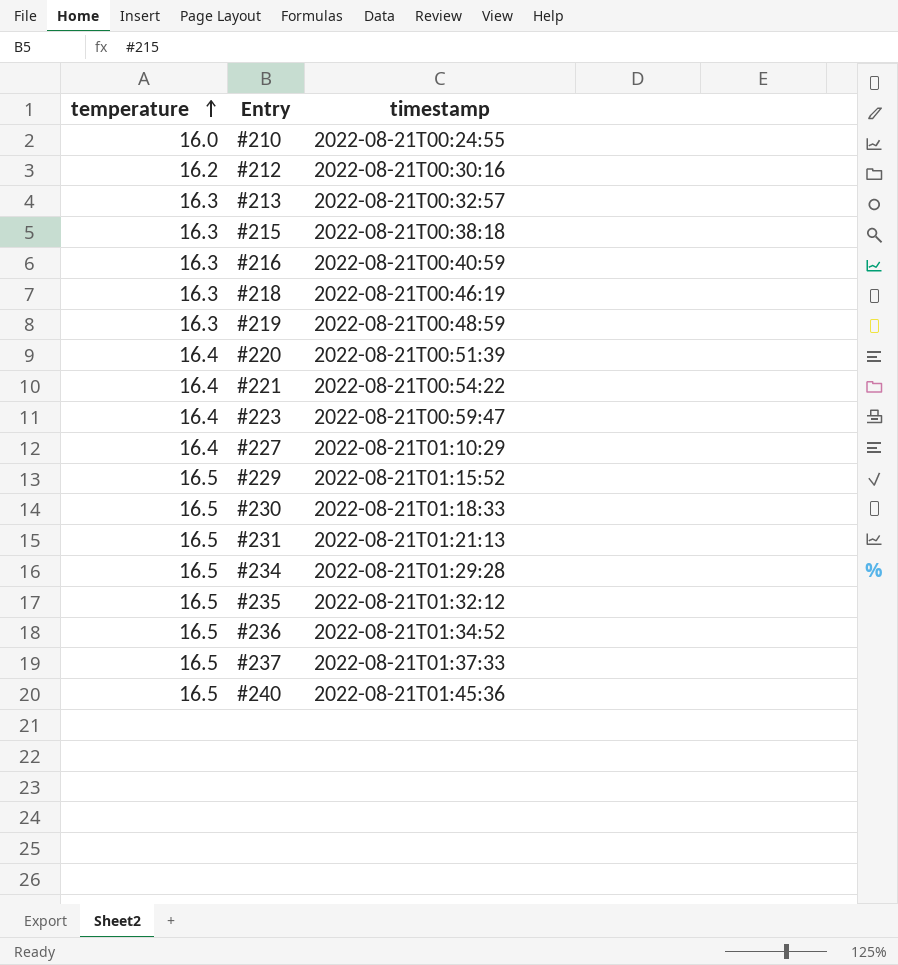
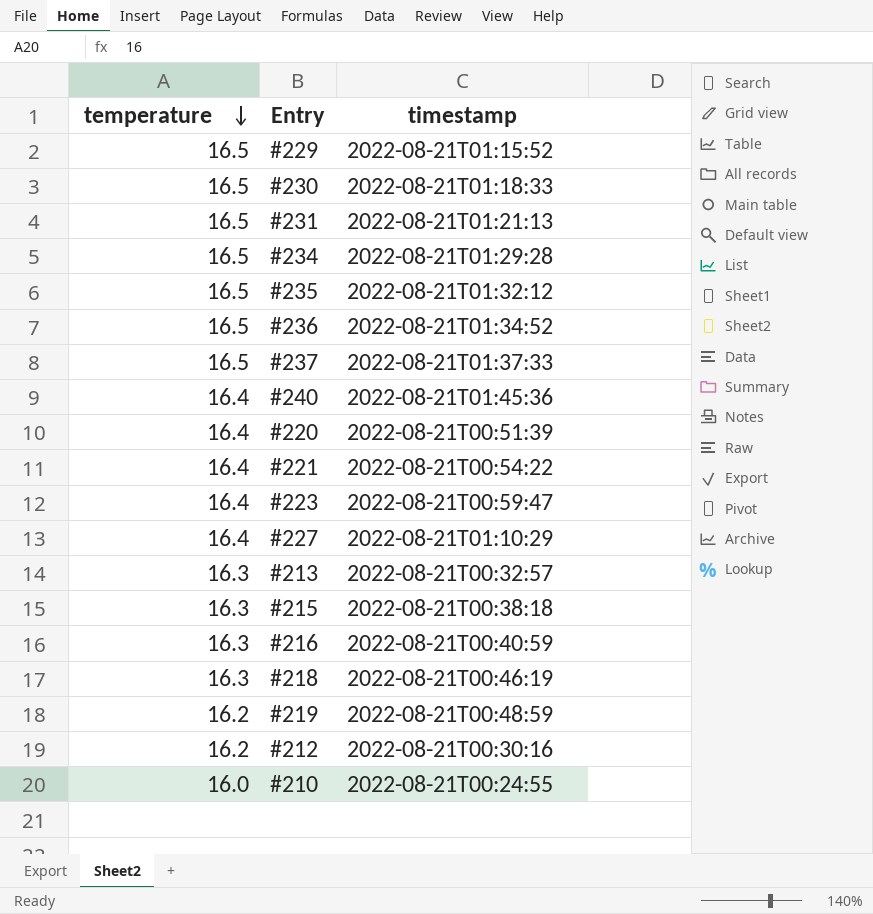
row order: temperature ascending -> temperature descending
#240 | temperature: 16.5 -> 16.4
#219 | temperature: 16.3 -> 16.2

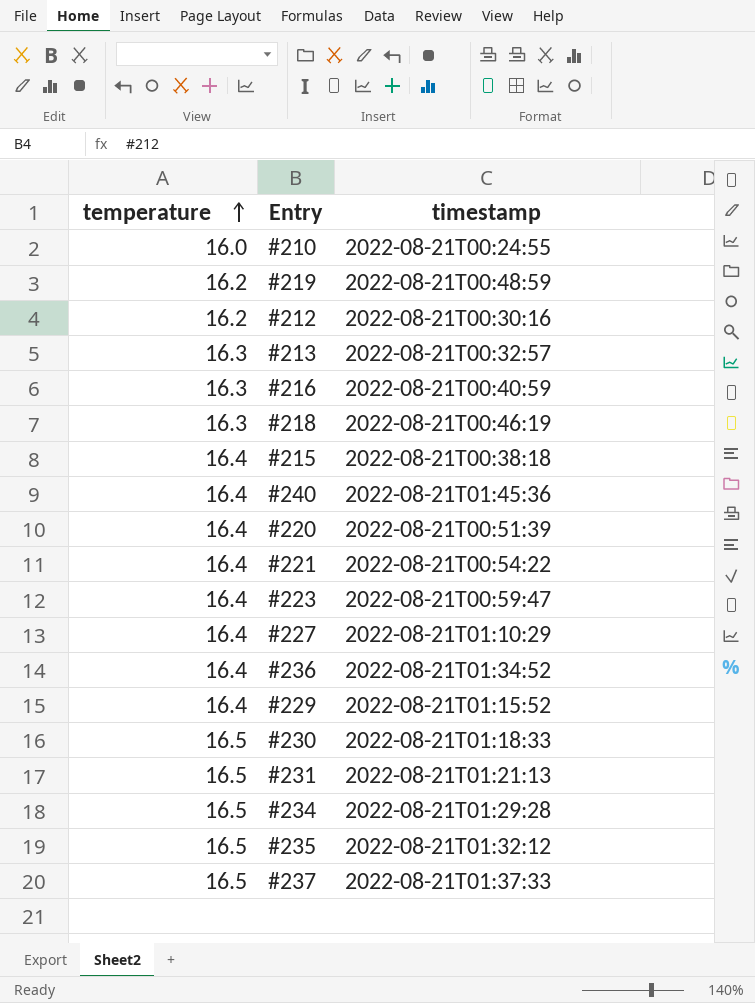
row order: temperature descending -> temperature ascending
#215 | temperature: 16.3 -> 16.4
#236 | temperature: 16.5 -> 16.4
#229 | temperature: 16.5 -> 16.4

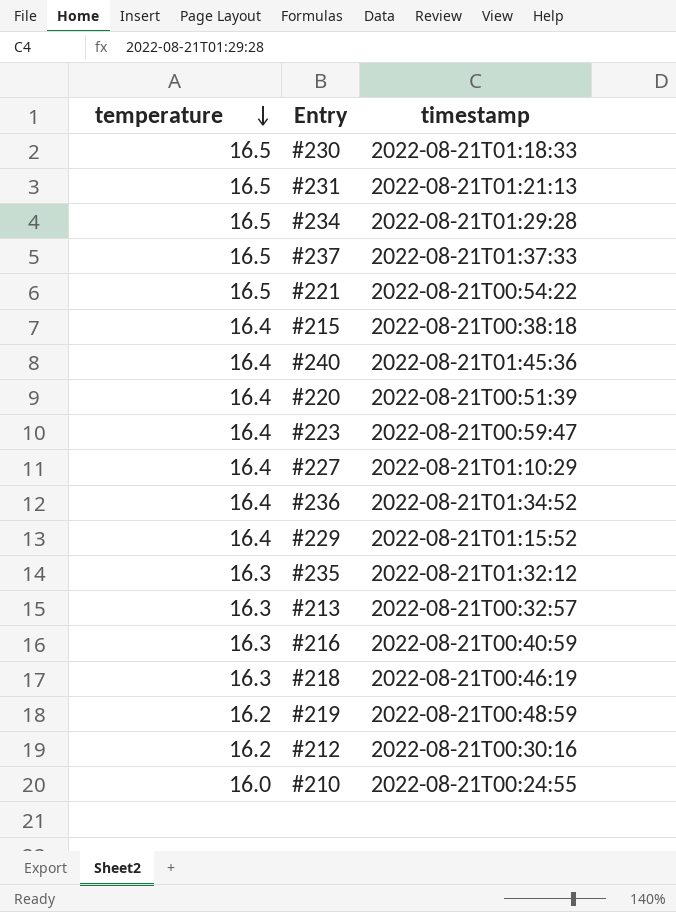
row order: temperature ascending -> temperature descending
#221 | temperature: 16.4 -> 16.5
#235 | temperature: 16.5 -> 16.3

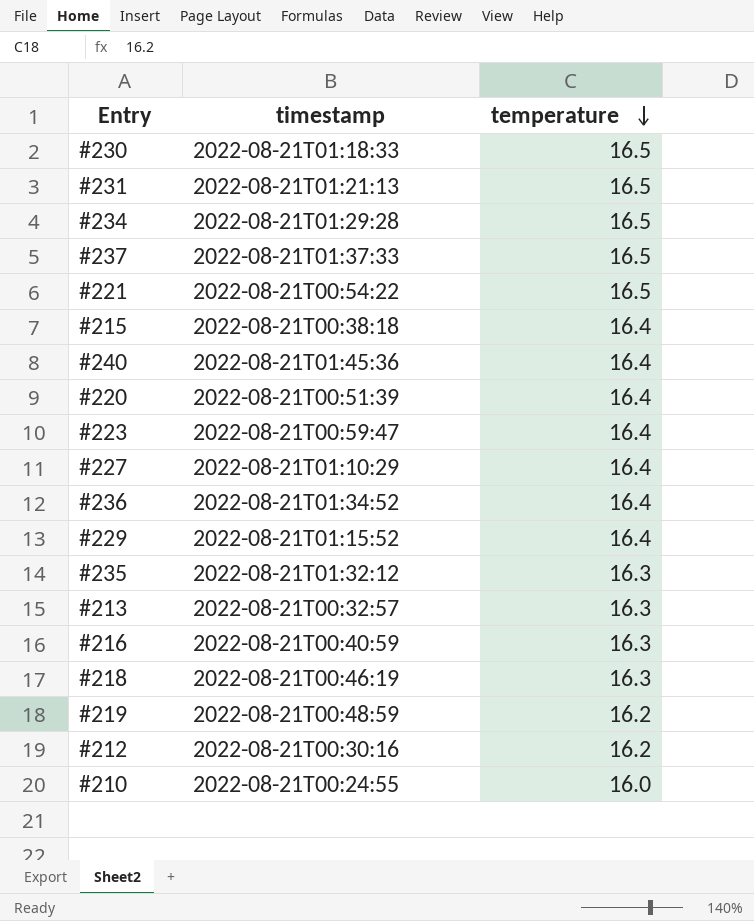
column temperature | position: 1 -> 3

